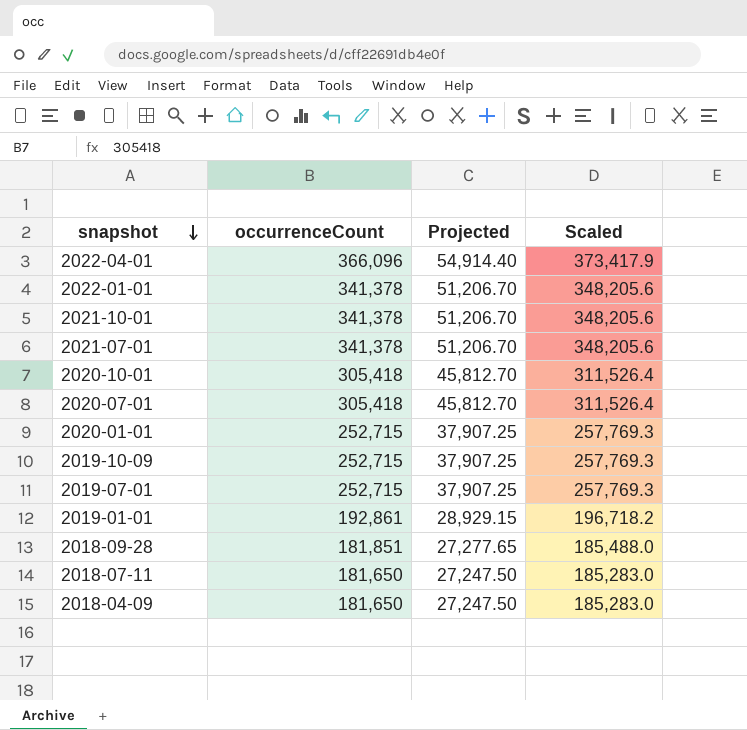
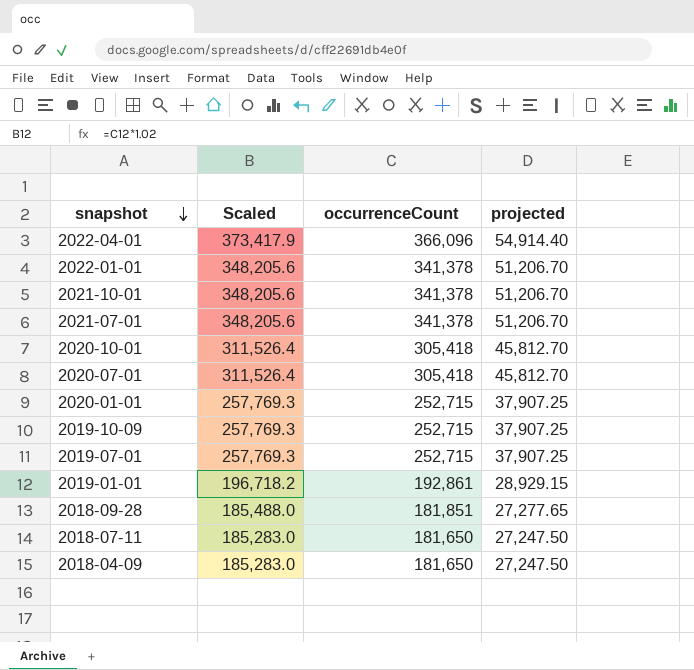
column Scaled | position: 4 -> 2
column name: Projected -> projected

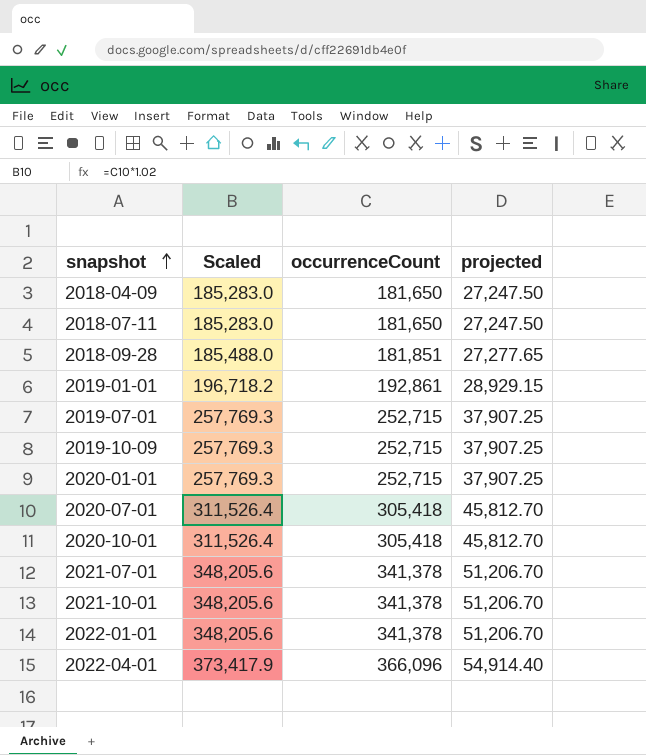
row order: snapshot descending -> snapshot ascending

